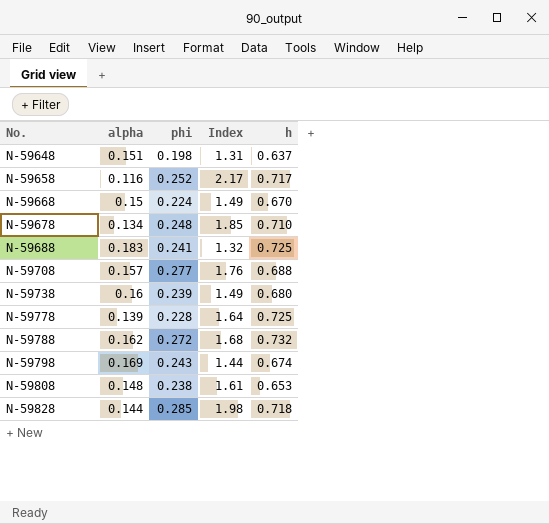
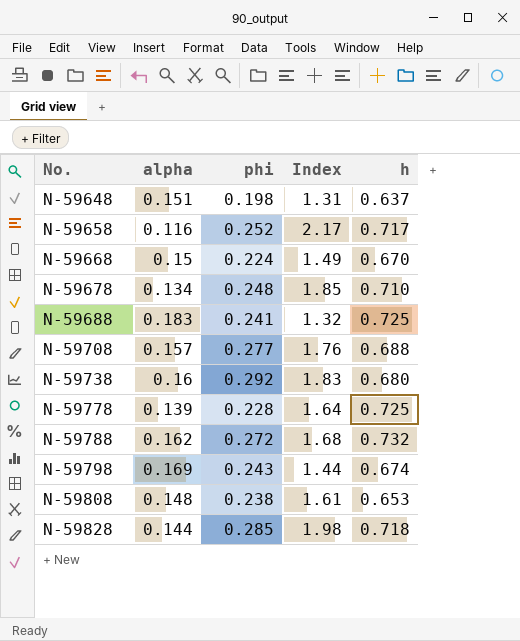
N-59738 | phi: 0.239 -> 0.292
N-59738 | Index: 1.49 -> 1.83

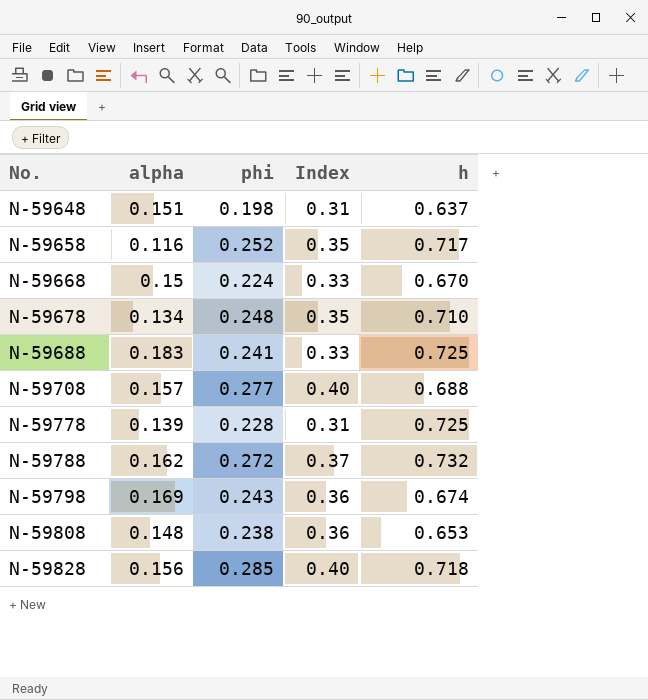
column Index | formula: [phi] / [alpha] -> [phi] / [h]
row N-59738: 0.16 | 0.292 | 1.83 | 0.680 -> none
N-59828 | alpha: 0.144 -> 0.156

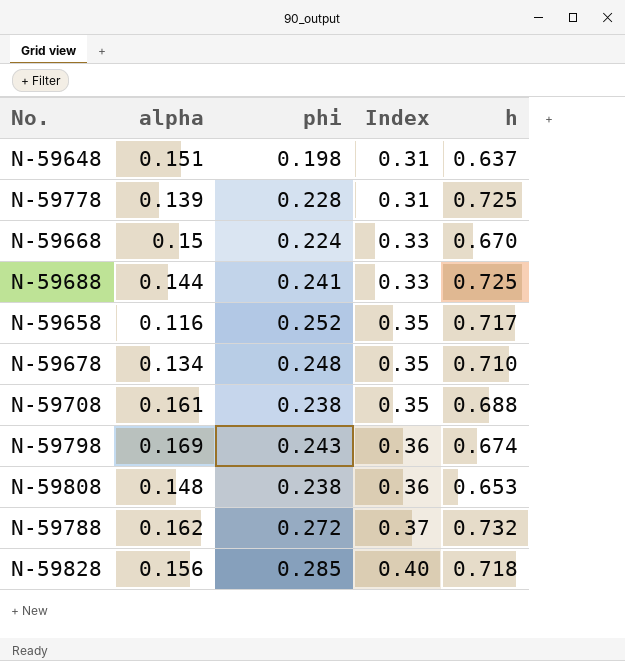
row order: No. ascending -> Index ascending
N-59688 | alpha: 0.183 -> 0.144
N-59708 | alpha: 0.157 -> 0.161
N-59708 | phi: 0.277 -> 0.238
N-59708 | Index: 0.40 -> 0.35

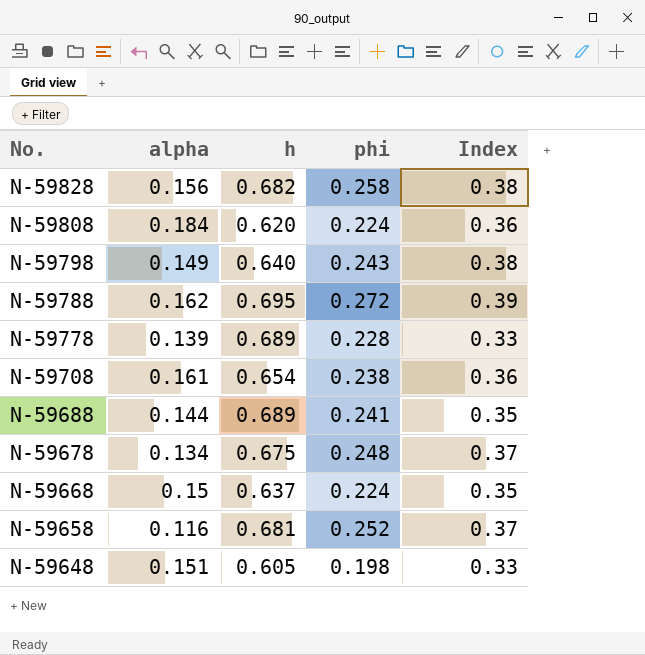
row order: Index ascending -> No. descending
column h | position: 5 -> 3
N-59828 | h: 0.718 -> 0.682
N-59828 | phi: 0.285 -> 0.258
N-59828 | Index: 0.40 -> 0.38
N-59808 | alpha: 0.148 -> 0.184
N-59808 | h: 0.653 -> 0.620
N-59808 | phi: 0.238 -> 0.224
N-59798 | alpha: 0.169 -> 0.149
N-59798 | h: 0.674 -> 0.640
N-59798 | Index: 0.36 -> 0.38
N-59788 | h: 0.732 -> 0.695
N-59788 | Index: 0.37 -> 0.39
N-59778 | h: 0.725 -> 0.689
N-59778 | Index: 0.31 -> 0.33
N-59708 | h: 0.688 -> 0.654
N-59708 | Index: 0.35 -> 0.36
N-59688 | h: 0.725 -> 0.689
N-59688 | Index: 0.33 -> 0.35
N-59678 | h: 0.710 -> 0.675
N-59678 | Index: 0.35 -> 0.37
N-59668 | h: 0.670 -> 0.637
N-59668 | Index: 0.33 -> 0.35
N-59658 | h: 0.717 -> 0.681
N-59658 | Index: 0.35 -> 0.37
N-59648 | h: 0.637 -> 0.605
N-59648 | Index: 0.31 -> 0.33

